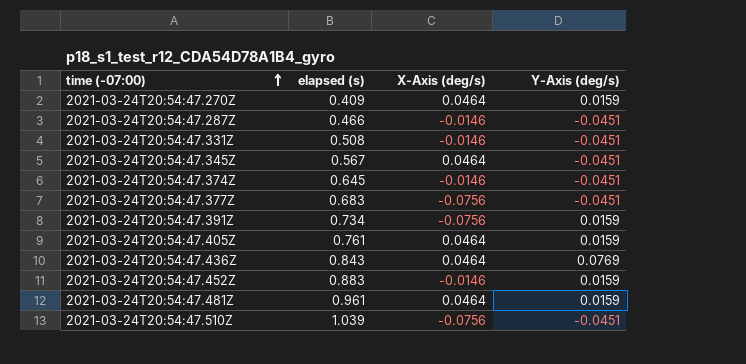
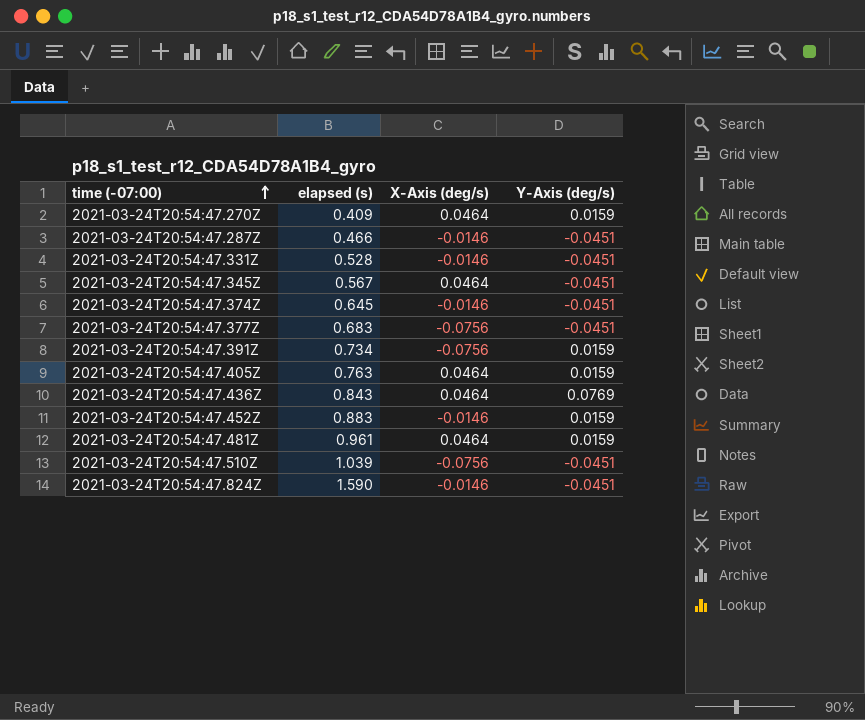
2021-03-24T20:54:47.331Z | elapsed (s): 0.508 -> 0.528
2021-03-24T20:54:47.405Z | elapsed (s): 0.761 -> 0.763
row 2021-03-24T20:54:47.824Z: none -> 1.590 | -0.0146 | -0.0451

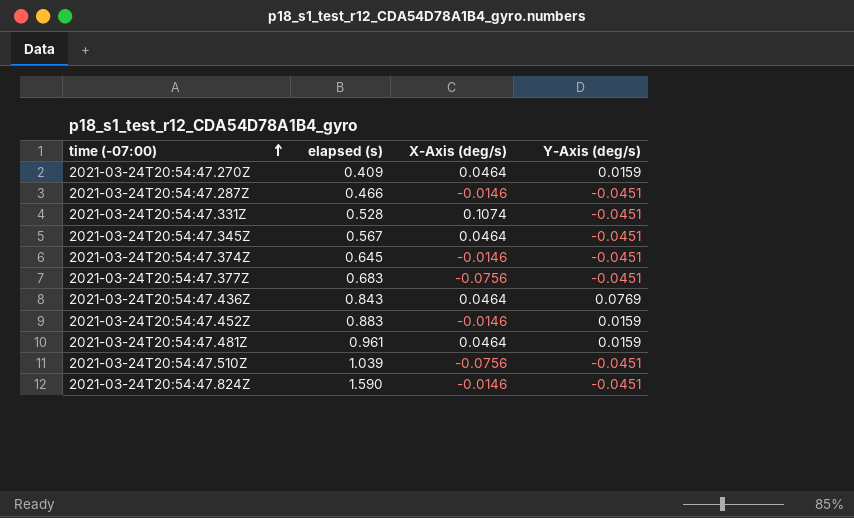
row 2021-03-24T20:54:47.391Z: 0.734 | -0.0756 | 0.0159 -> none
row 2021-03-24T20:54:47.405Z: 0.763 | 0.0464 | 0.0159 -> none
2021-03-24T20:54:47.331Z | X-Axis (deg/s): -0.0146 -> 0.1074

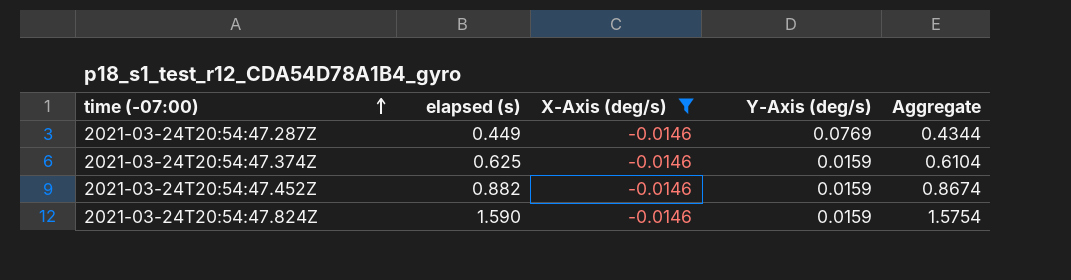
filter: none -> X-Axis (deg/s) = -0.0146
column Aggregate | formula: none -> [elapsed (s)] + [X-Axis (deg/s)]
2021-03-24T20:54:47.287Z | elapsed (s): 0.466 -> 0.449
2021-03-24T20:54:47.287Z | Y-Axis (deg/s): -0.0451 -> 0.0769
2021-03-24T20:54:47.374Z | elapsed (s): 0.645 -> 0.625
2021-03-24T20:54:47.374Z | Y-Axis (deg/s): -0.0451 -> 0.0159
2021-03-24T20:54:47.452Z | elapsed (s): 0.883 -> 0.882
2021-03-24T20:54:47.824Z | Y-Axis (deg/s): -0.0451 -> 0.0159

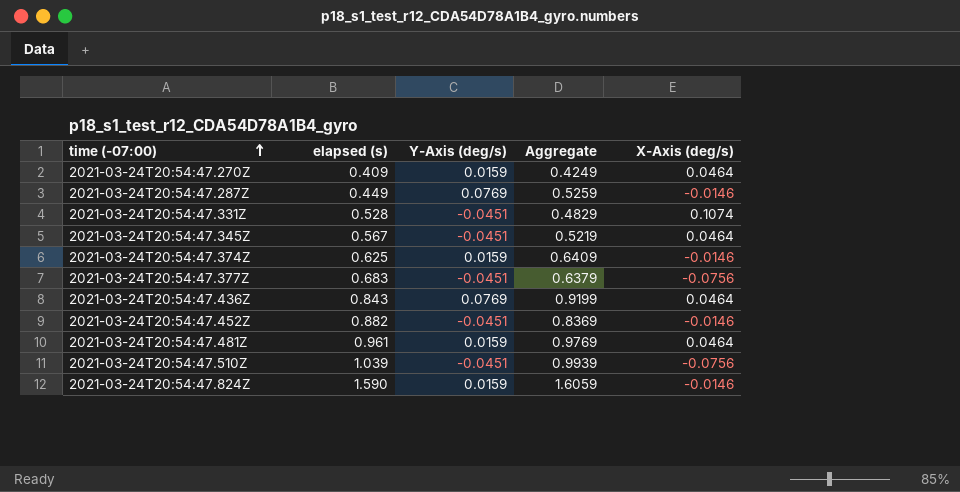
filter: X-Axis (deg/s) = -0.0146 -> none
column Aggregate | formula: [elapsed (s)] + [X-Axis (deg/s)] -> [elapsed (s)] + [Y-Axis (deg/s)]
column X-Axis (deg/s) | position: 3 -> 5
2021-03-24T20:54:47.452Z | Y-Axis (deg/s): 0.0159 -> -0.0451

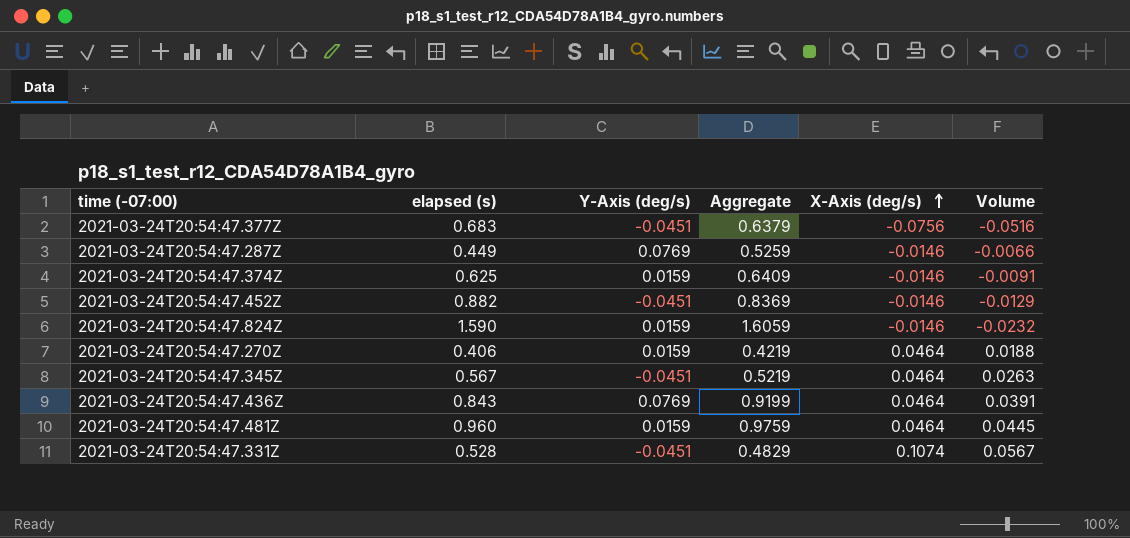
row order: time (-07:00) ascending -> X-Axis (deg/s) ascending
column Volume | formula: none -> [elapsed (s)] * [X-Axis (deg/s)]
row 2021-03-24T20:54:47.510Z: 1.039 | -0.0451 | 0.9939 | -0.0756 -> none
2021-03-24T20:54:47.270Z | elapsed (s): 0.409 -> 0.406
2021-03-24T20:54:47.270Z | Aggregate: 0.4249 -> 0.4219
2021-03-24T20:54:47.481Z | elapsed (s): 0.961 -> 0.960
2021-03-24T20:54:47.481Z | Aggregate: 0.9769 -> 0.9759

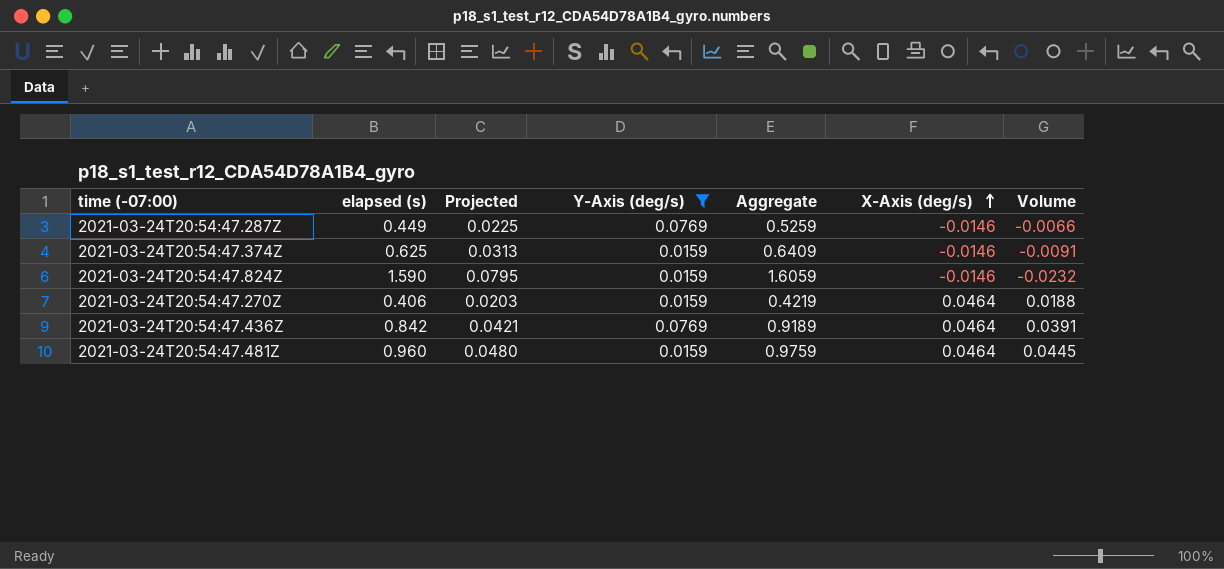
filter: none -> Y-Axis (deg/s) != -0.0451
column Projected | formula: none -> [elapsed (s)] * 0.05
2021-03-24T20:54:47.436Z | elapsed (s): 0.843 -> 0.842
2021-03-24T20:54:47.436Z | Aggregate: 0.9199 -> 0.9189

